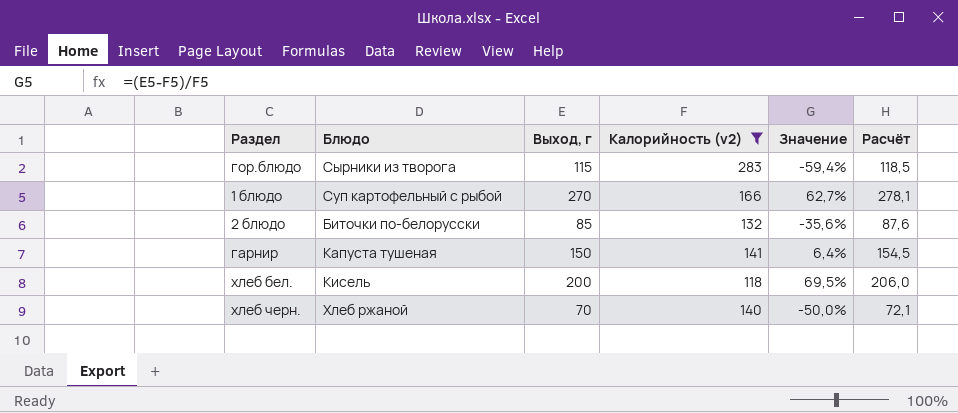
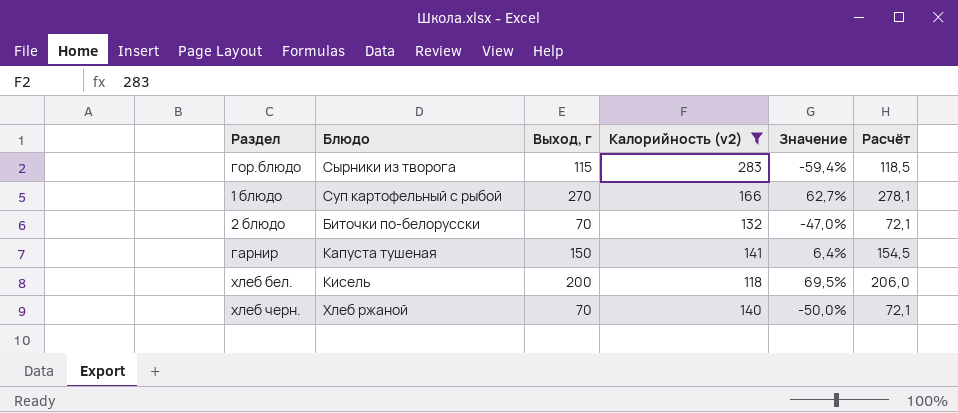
2 блюдо | Выход, г: 85 -> 70
2 блюдо | Значение: -35,6% -> -47,0%
2 блюдо | Расчёт: 87,6 -> 72,1

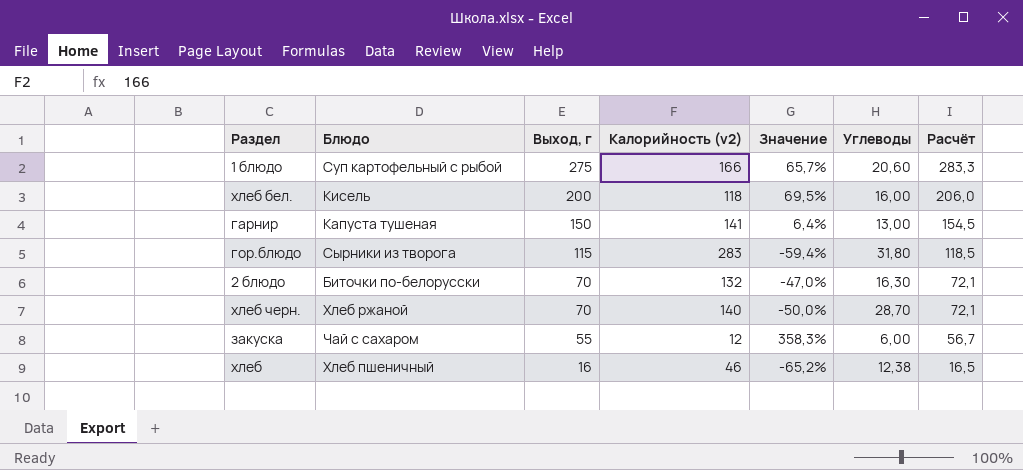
filter: Калорийность (v2) >= 118 -> none
row order: none -> Выход, г descending
column Углеводы | position: none -> 6
1 блюдо | Выход, г: 270 -> 275
1 блюдо | Значение: 62,7% -> 65,7%
1 блюдо | Расчёт: 278,1 -> 283,3

